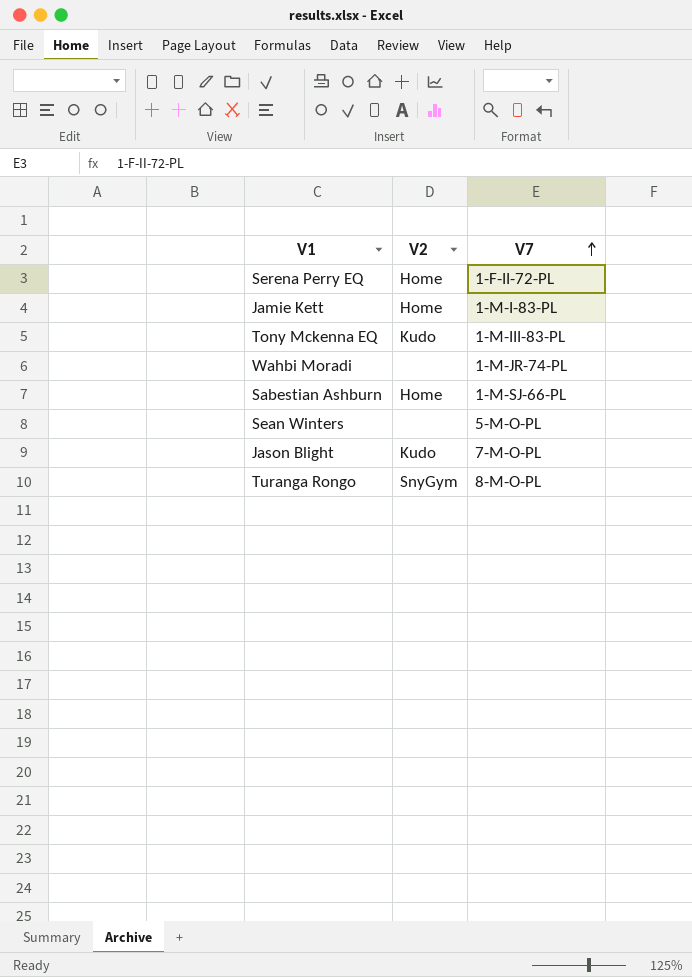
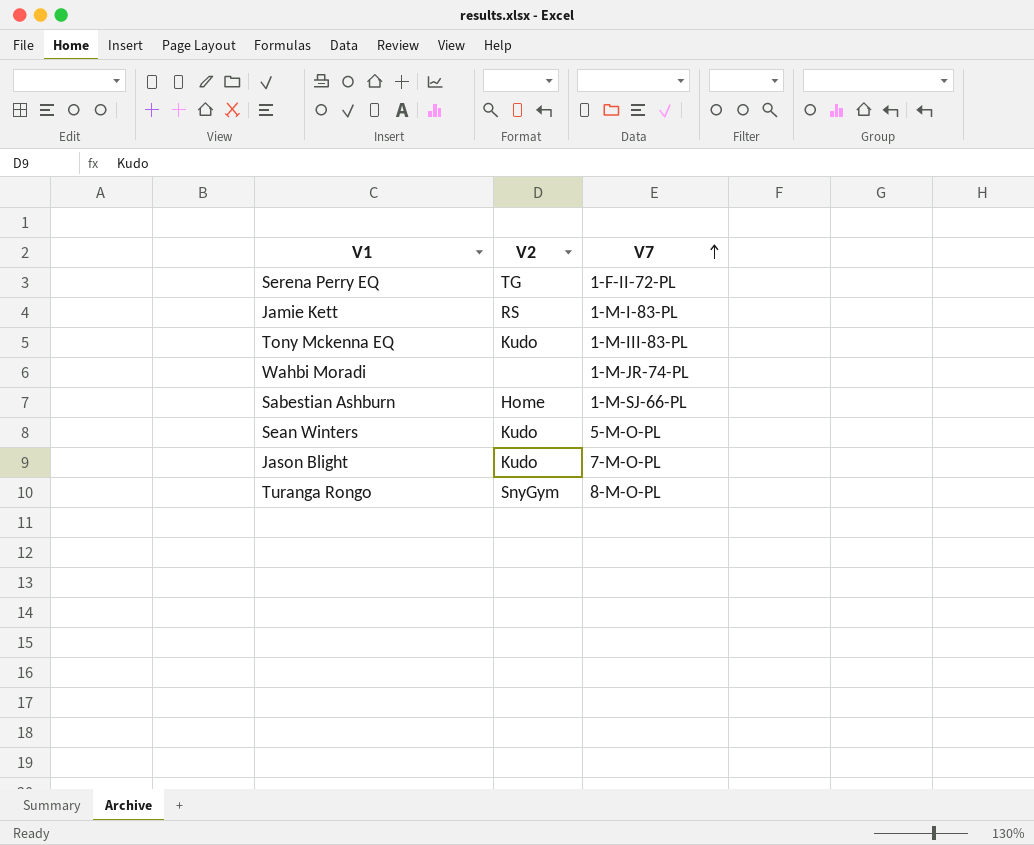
Serena Perry EQ | V2: Home -> TG
Jamie Kett | V2: Home -> RS
Sean Winters | V2: none -> Kudo

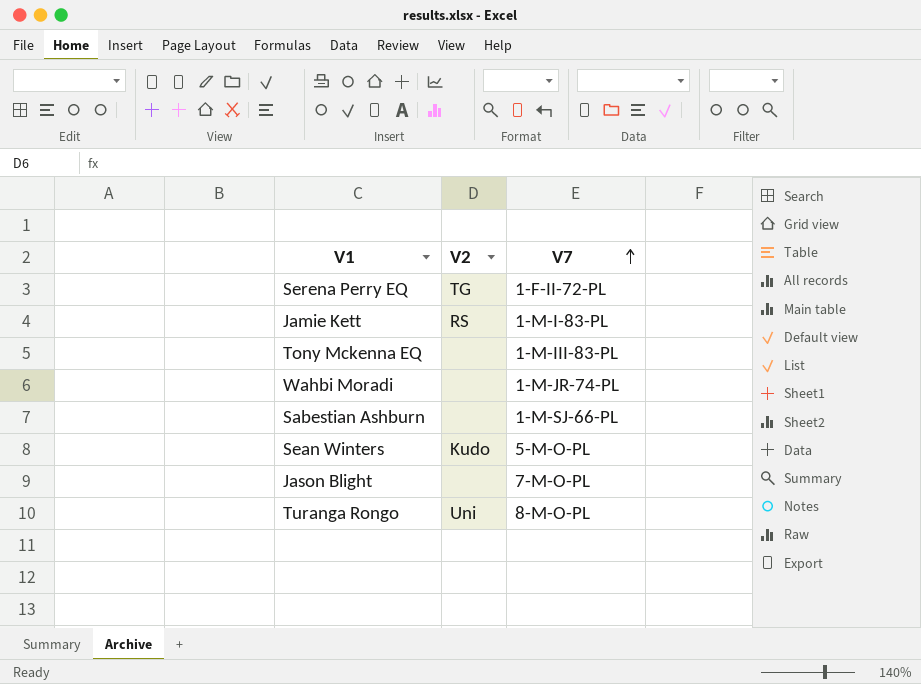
Tony Mckenna EQ | V2: Kudo -> none
Sabestian Ashburn | V2: Home -> none
Jason Blight | V2: Kudo -> none
Turanga Rongo | V2: SnyGym -> Uni

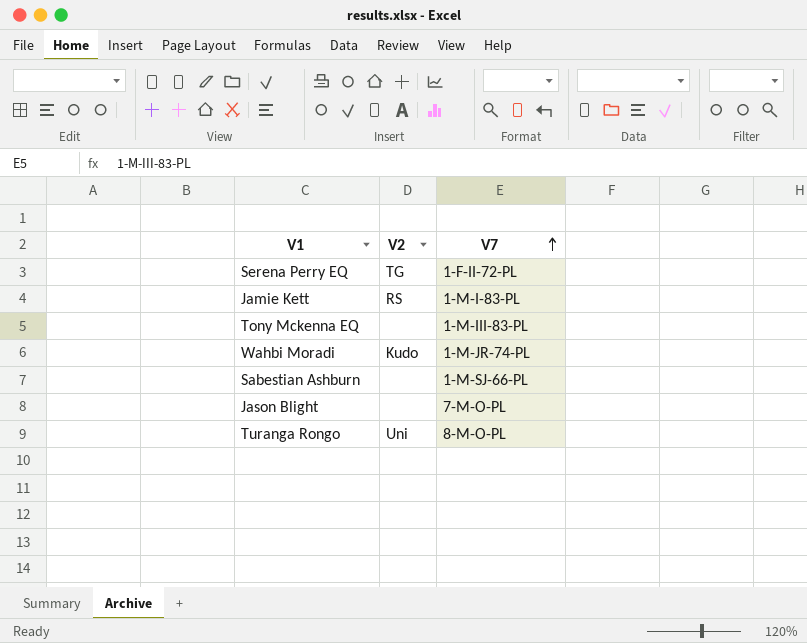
row Sean Winters: Kudo | 5-M-O-PL -> none
Wahbi Moradi | V2: none -> Kudo

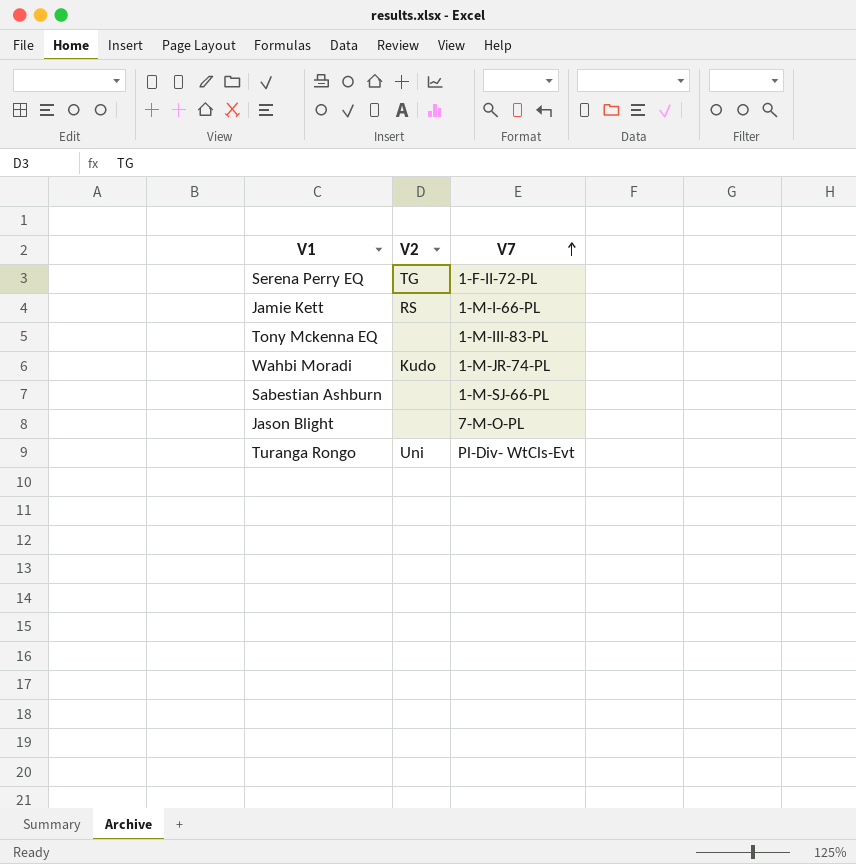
Jamie Kett | V7: 1-M-I-83-PL -> 1-M-I-66-PL
Turanga Rongo | V7: 8-M-O-PL -> Pl-Div- WtCls-Evt

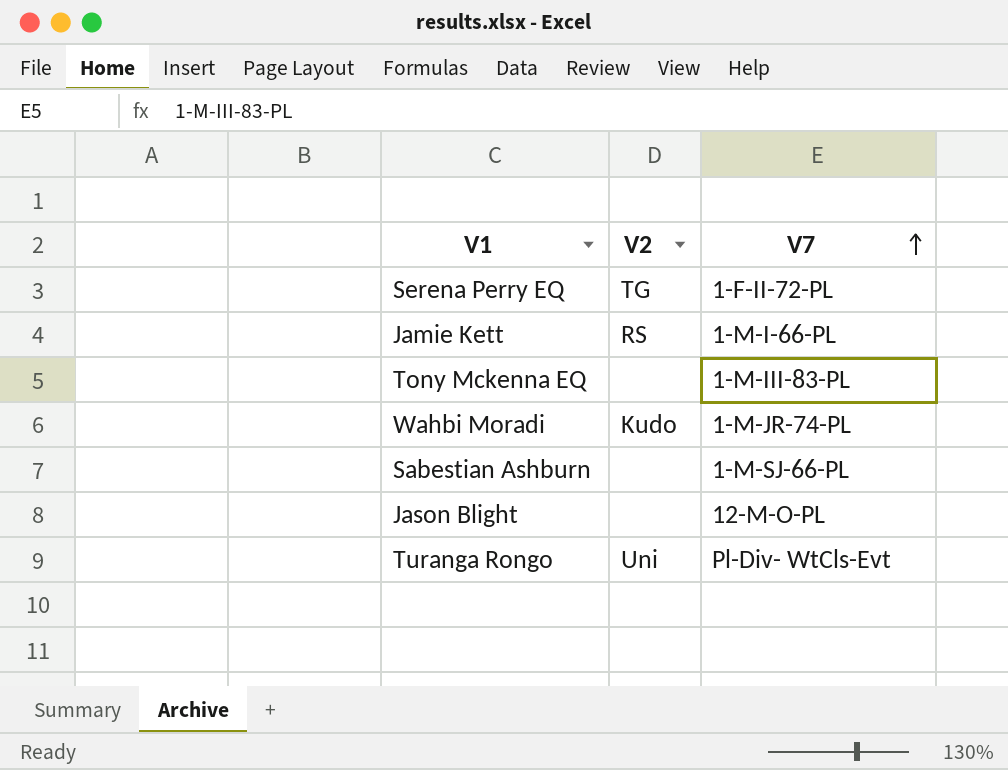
Jason Blight | V7: 7-M-O-PL -> 12-M-O-PL

